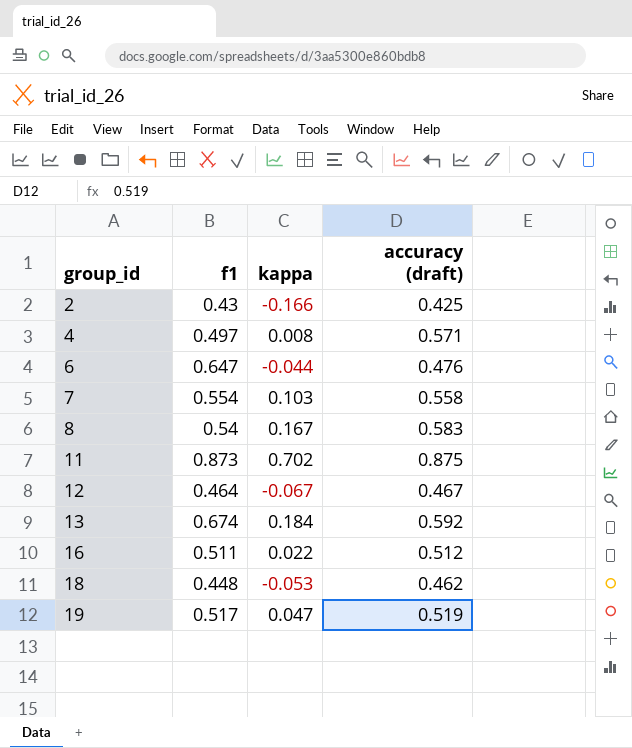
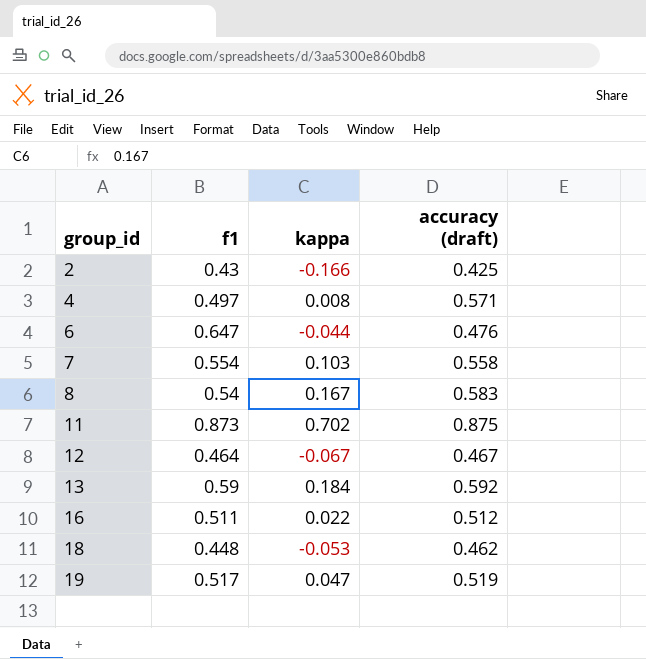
13 | f1: 0.674 -> 0.59

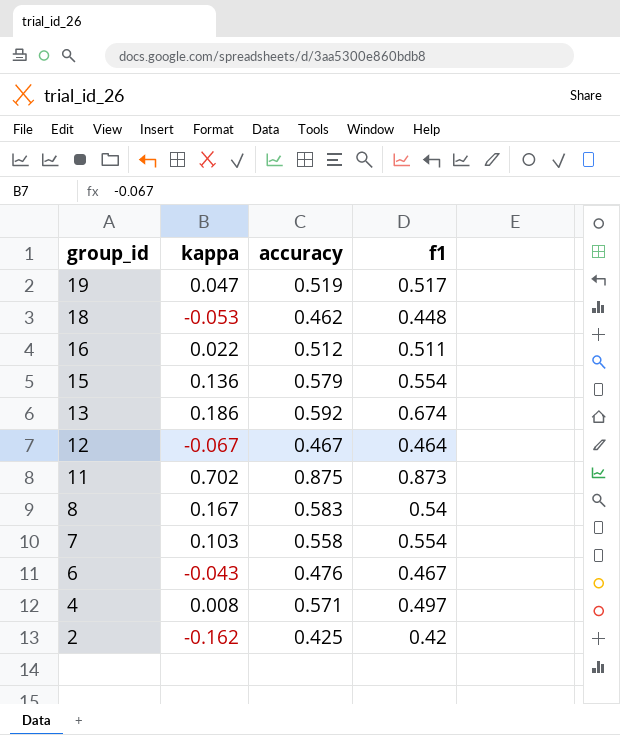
row order: group_id ascending -> group_id descending
column name: accuracy (draft) -> accuracy
column f1 | position: 2 -> 4
row 15: none -> 0.136 | 0.579 | 0.554
13 | kappa: 0.184 -> 0.186
13 | f1: 0.59 -> 0.674
6 | kappa: -0.044 -> -0.043
6 | f1: 0.647 -> 0.467
2 | kappa: -0.166 -> -0.162
2 | f1: 0.43 -> 0.42

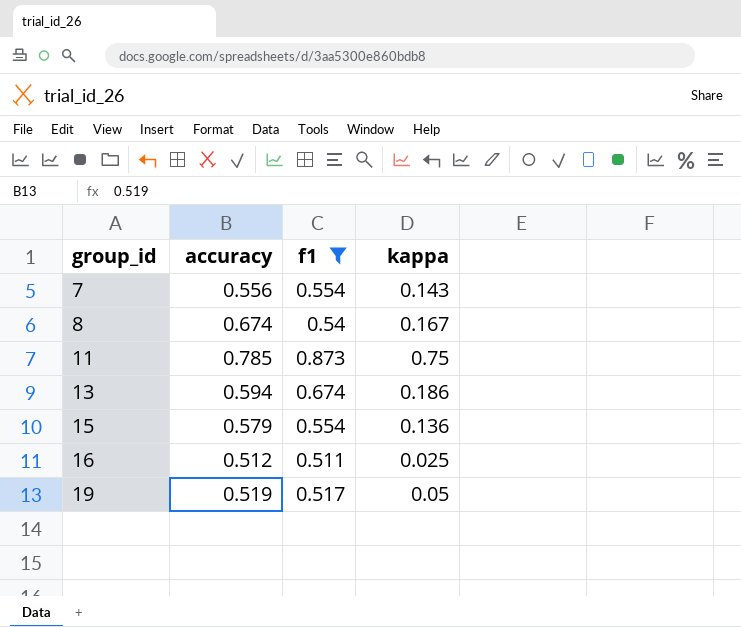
filter: none -> f1 >= 0.511
row order: group_id descending -> group_id ascending
column kappa | position: 2 -> 4
7 | accuracy: 0.558 -> 0.556
7 | kappa: 0.103 -> 0.143
8 | accuracy: 0.583 -> 0.674
11 | accuracy: 0.875 -> 0.785
11 | kappa: 0.702 -> 0.75
13 | accuracy: 0.592 -> 0.594
16 | kappa: 0.022 -> 0.025
19 | kappa: 0.047 -> 0.05

